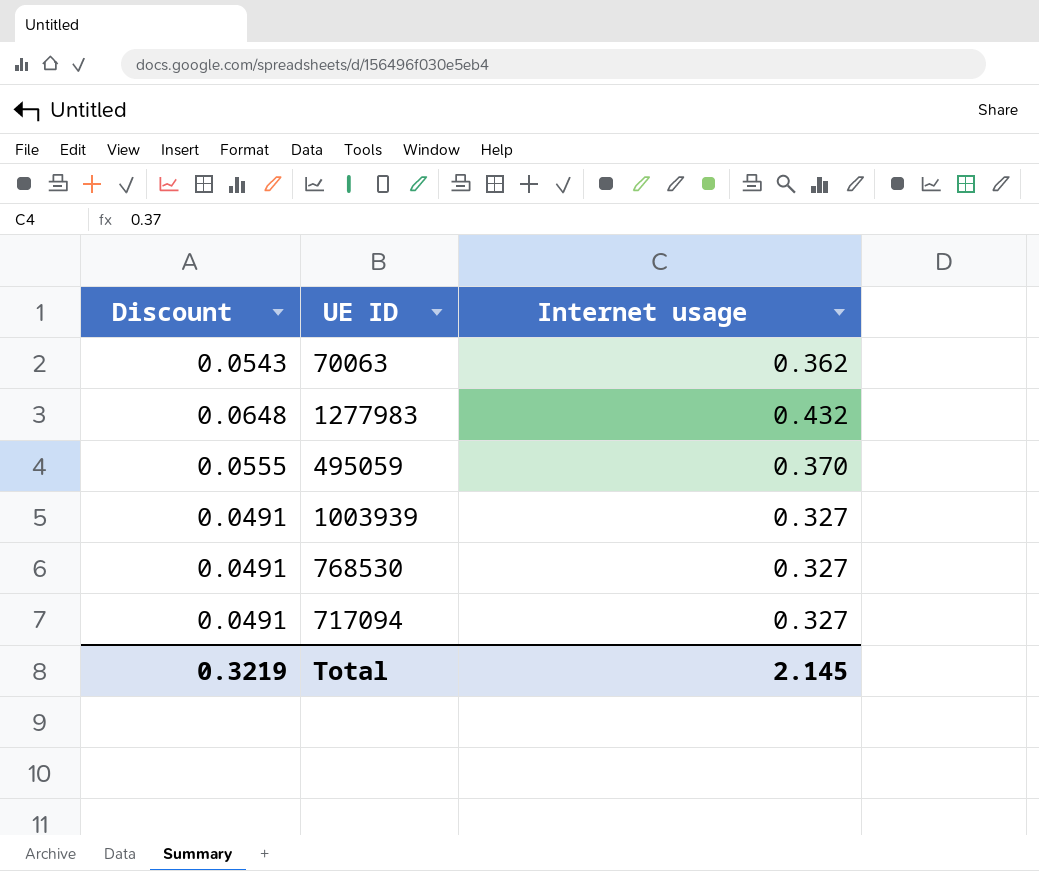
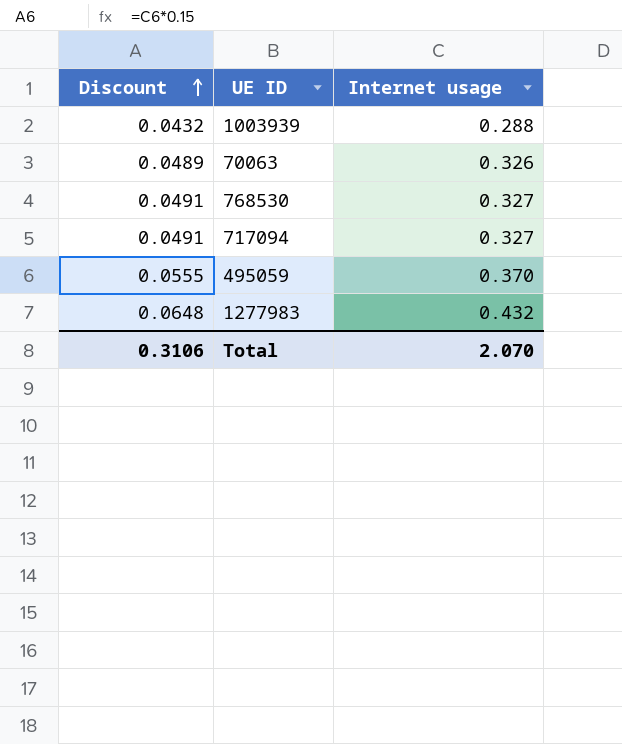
row order: none -> Discount ascending
1003939 | Discount: 0.0491 -> 0.0432
1003939 | Internet usage: 0.327 -> 0.288
70063 | Discount: 0.0543 -> 0.0489
70063 | Internet usage: 0.362 -> 0.326
Total | Discount: 0.3219 -> 0.3106
Total | Internet usage: 2.145 -> 2.070

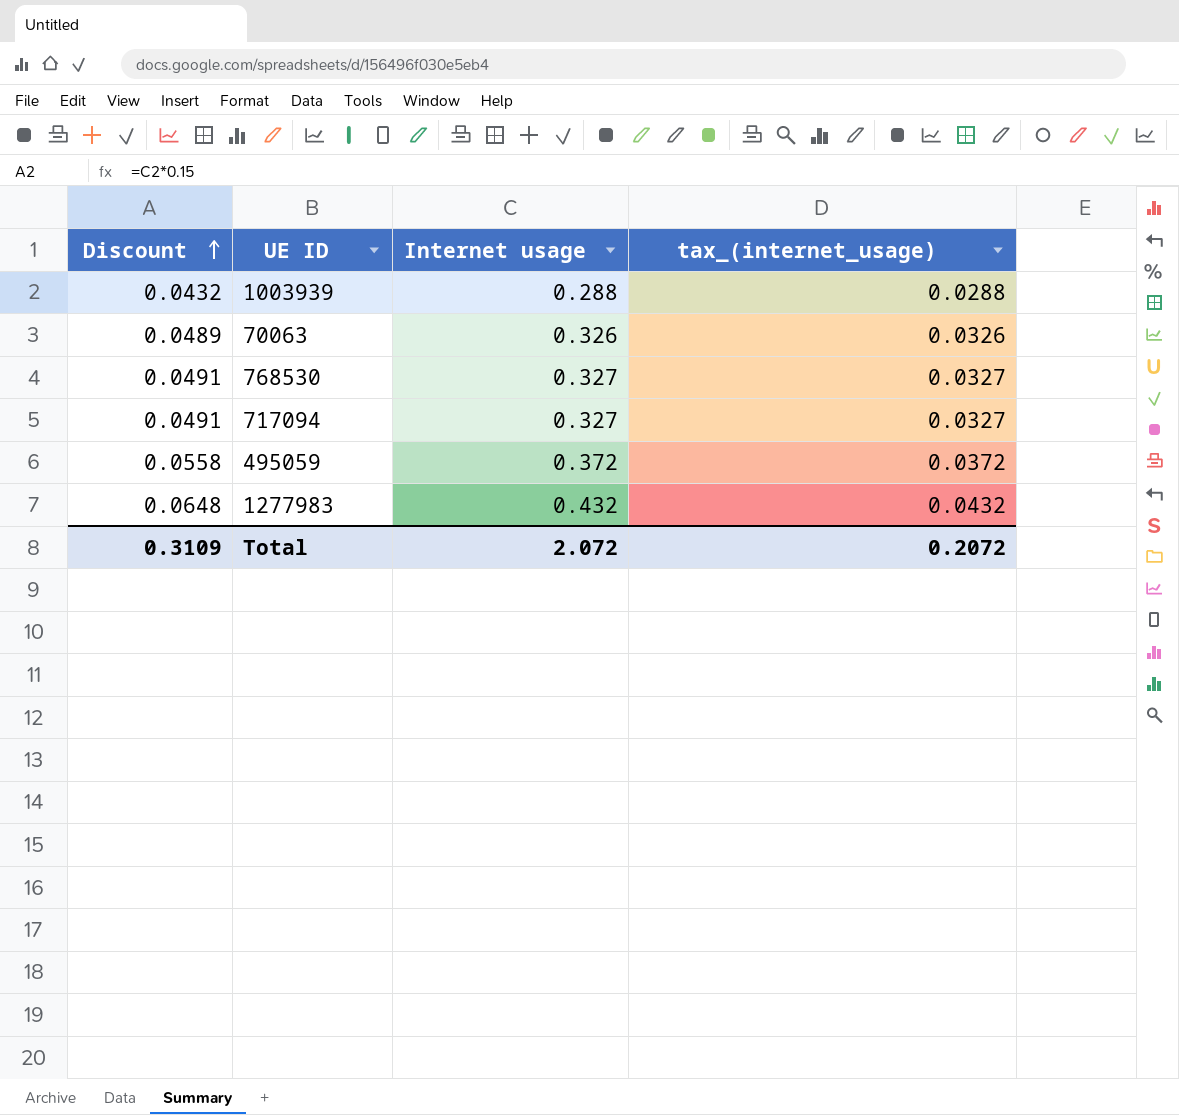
column tax_(internet_usage) | formula: none -> [Internet usage] * 0.1
495059 | Discount: 0.0555 -> 0.0558
495059 | Internet usage: 0.370 -> 0.372
Total | Discount: 0.3106 -> 0.3109
Total | Internet usage: 2.070 -> 2.072

